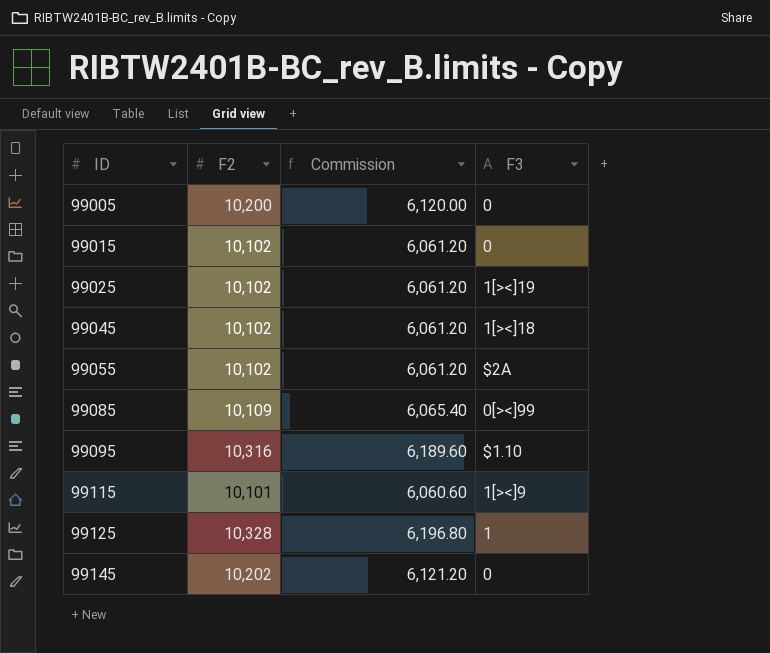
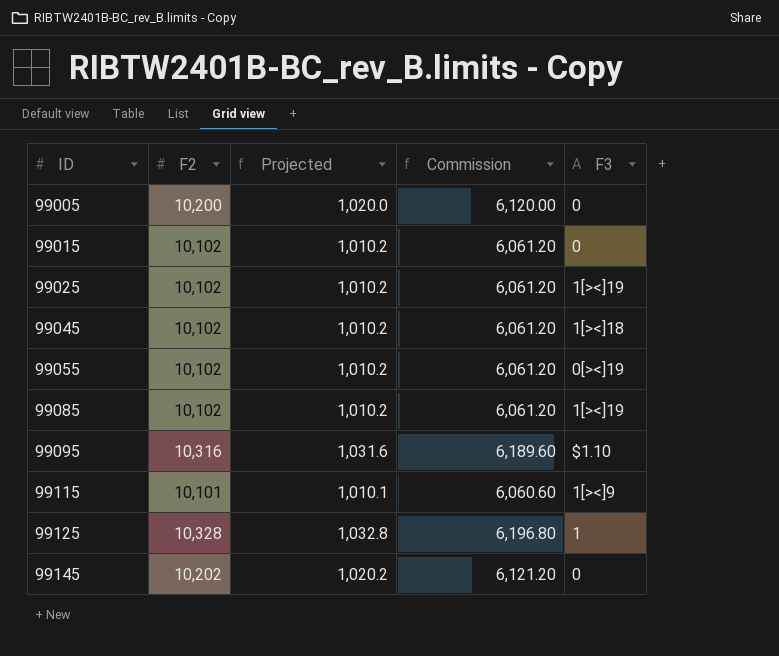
column Projected | formula: none -> [F2] * 0.1
99055 | F3: $2A -> 0[><]19
99085 | F2: 10,109 -> 10,102
99085 | Commission: 6,065.40 -> 6,061.20
99085 | F3: 0[><]99 -> 1[><]19

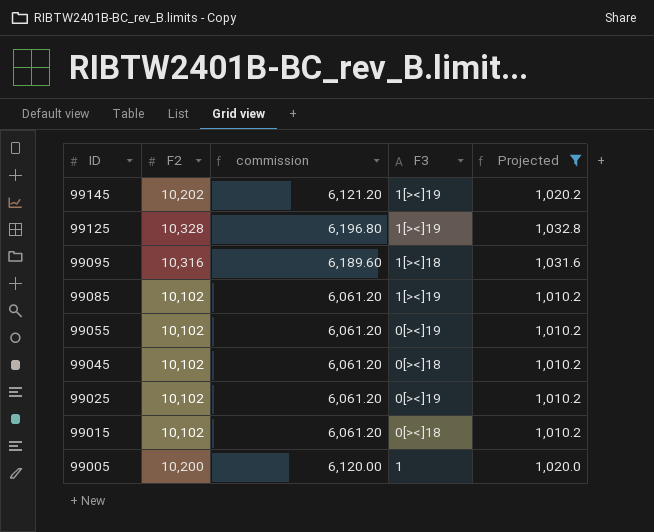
filter: none -> Projected != 1,010.1
row order: ID ascending -> ID descending
column name: Commission -> commission
column Projected | position: 3 -> 5
99145 | F3: 0 -> 1[><]19
99125 | F3: 1 -> 1[><]19
99095 | F3: $1.10 -> 1[><]18
99045 | F3: 1[><]18 -> 0[><]18
99025 | F3: 1[><]19 -> 0[><]19
99015 | F3: 0 -> 0[><]18
99005 | F3: 0 -> 1

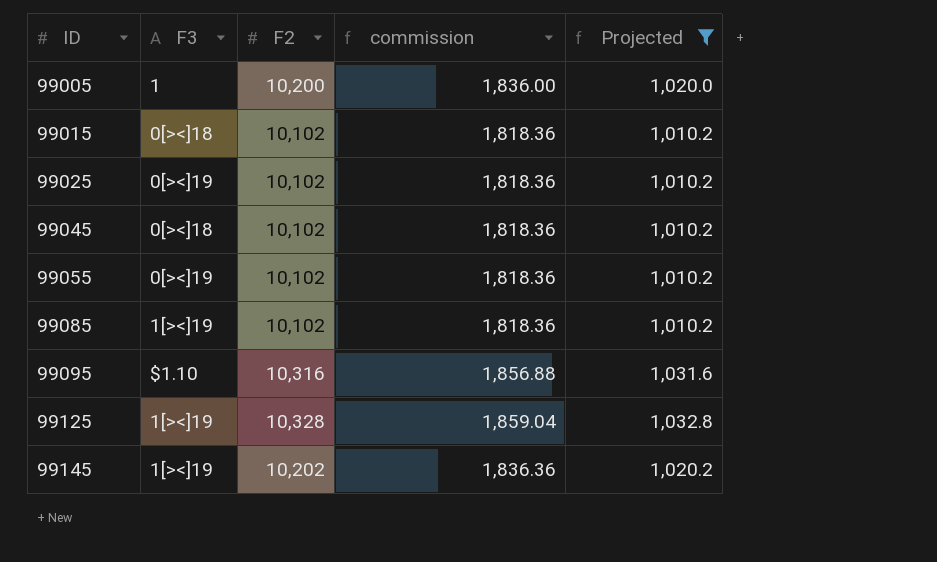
row order: ID descending -> ID ascending
column F3 | position: 4 -> 2
column commission | formula: [F2] * 0.6 -> [F2] * 0.18
99095 | F3: 1[><]18 -> $1.10

